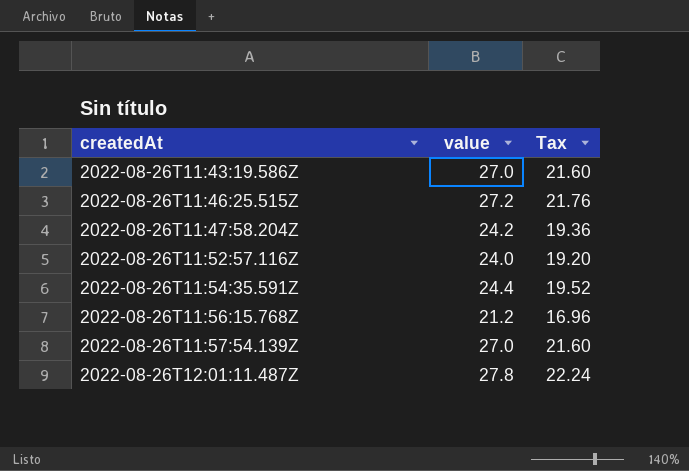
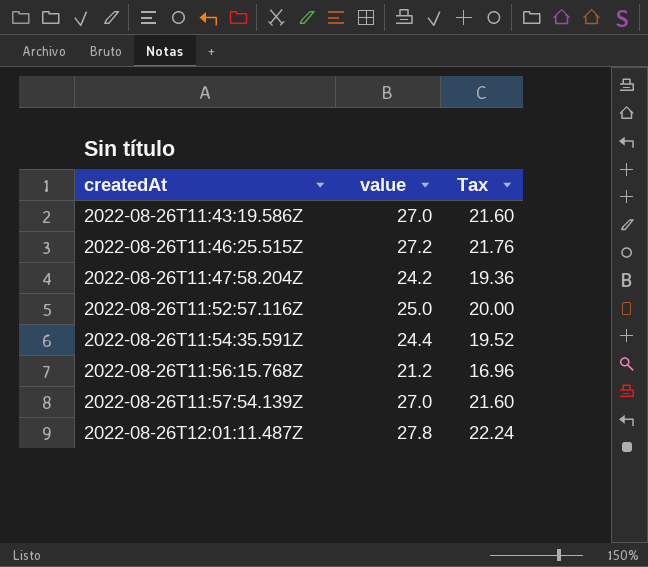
2022-08-26T11:52:57.116Z | value: 24.0 -> 25.0
2022-08-26T11:52:57.116Z | Tax: 19.20 -> 20.00

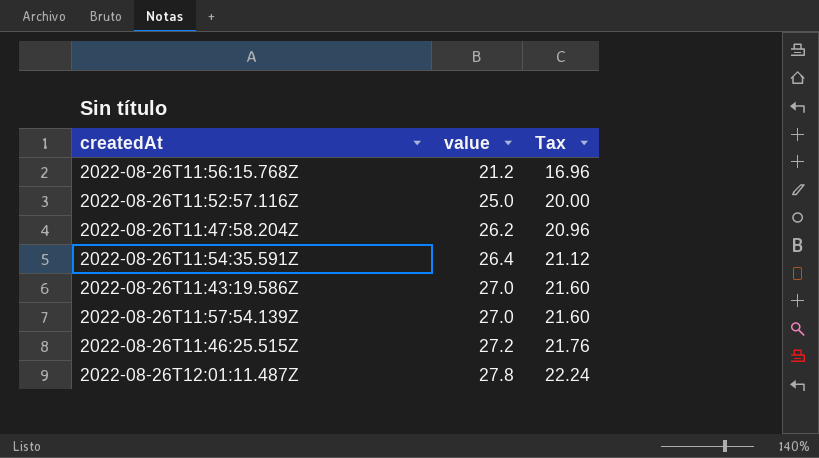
row order: createdAt ascending -> value ascending
2022-08-26T11:47:58.204Z | value: 24.2 -> 26.2
2022-08-26T11:47:58.204Z | Tax: 19.36 -> 20.96
2022-08-26T11:54:35.591Z | value: 24.4 -> 26.4
2022-08-26T11:54:35.591Z | Tax: 19.52 -> 21.12

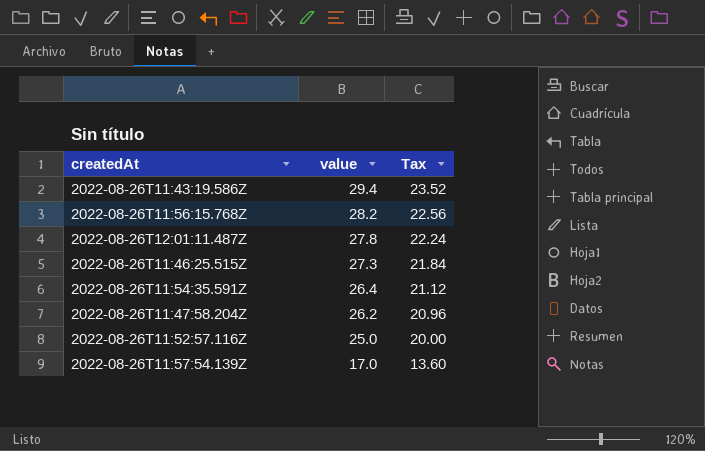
row order: value ascending -> value descending
2022-08-26T11:43:19.586Z | value: 27.0 -> 29.4
2022-08-26T11:43:19.586Z | Tax: 21.60 -> 23.52
2022-08-26T11:56:15.768Z | value: 21.2 -> 28.2
2022-08-26T11:56:15.768Z | Tax: 16.96 -> 22.56
2022-08-26T11:46:25.515Z | value: 27.2 -> 27.3
2022-08-26T11:46:25.515Z | Tax: 21.76 -> 21.84
2022-08-26T11:57:54.139Z | value: 27.0 -> 17.0
2022-08-26T11:57:54.139Z | Tax: 21.60 -> 13.60

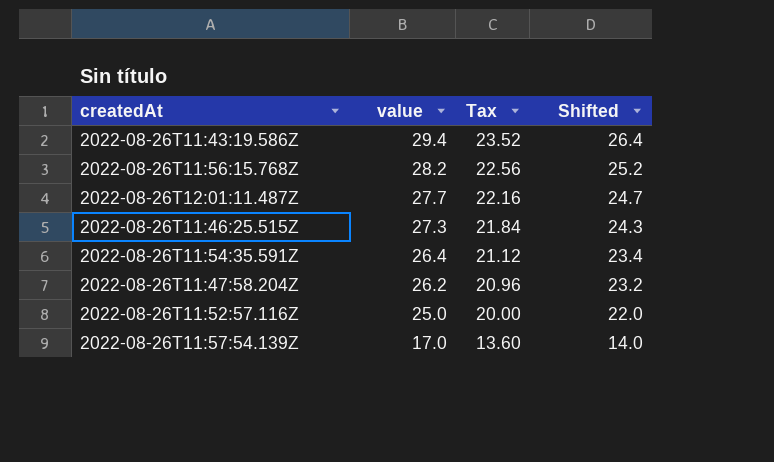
column Shifted | formula: none -> [value] - 3
2022-08-26T12:01:11.487Z | value: 27.8 -> 27.7
2022-08-26T12:01:11.487Z | Tax: 22.24 -> 22.16

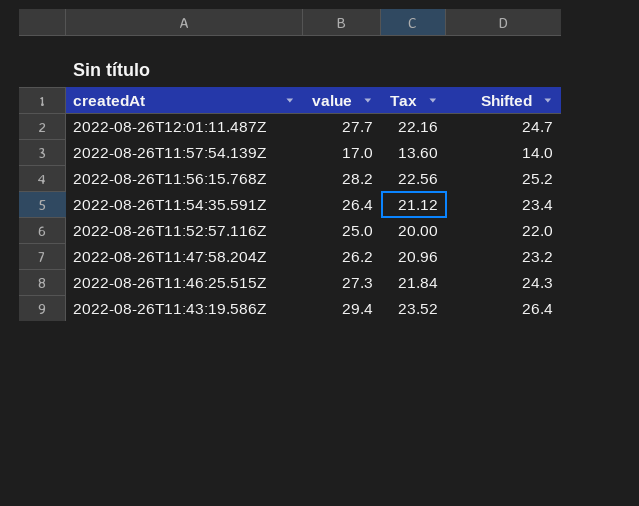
row order: value descending -> createdAt descending

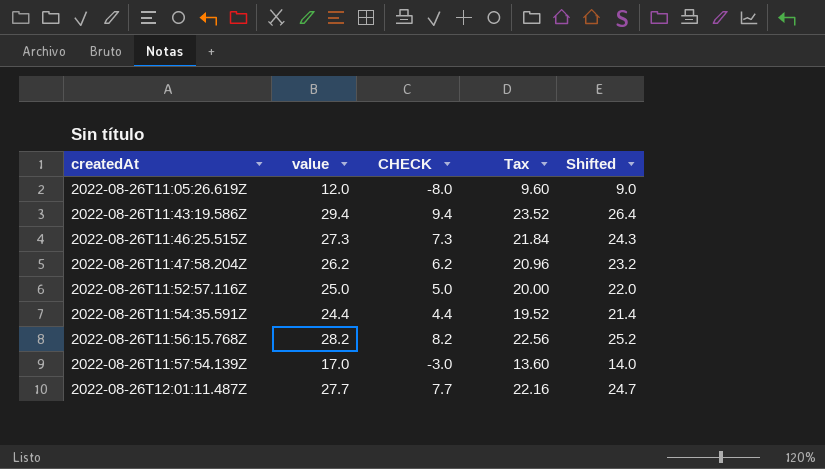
row order: createdAt descending -> createdAt ascending
column CHECK | formula: none -> [value] - 20
row 2022-08-26T11:05:26.619Z: none -> 12.0 | -8.0 | 9.60 | 9.0
2022-08-26T11:54:35.591Z | value: 26.4 -> 24.4
2022-08-26T11:54:35.591Z | Tax: 21.12 -> 19.52
2022-08-26T11:54:35.591Z | Shifted: 23.4 -> 21.4

